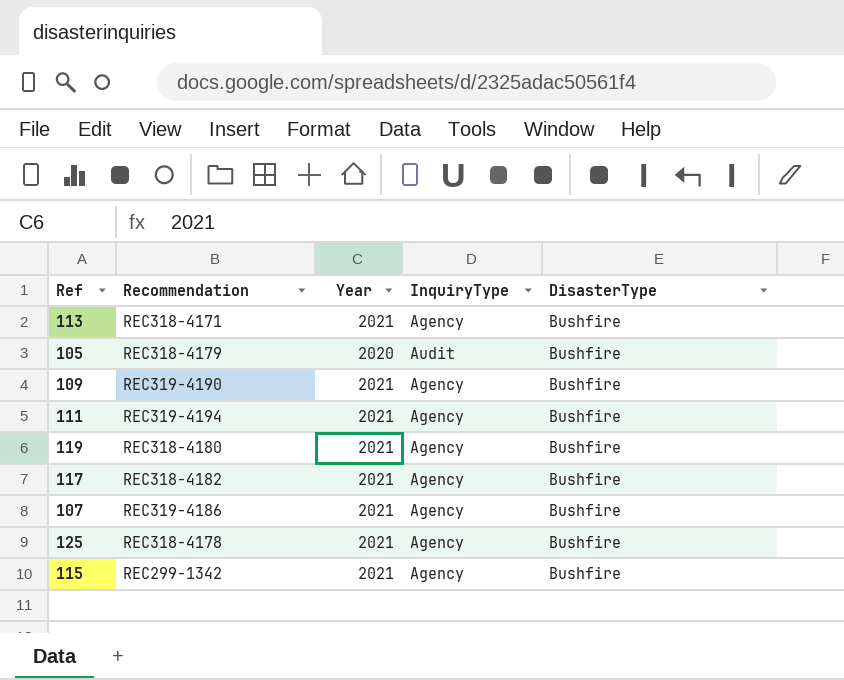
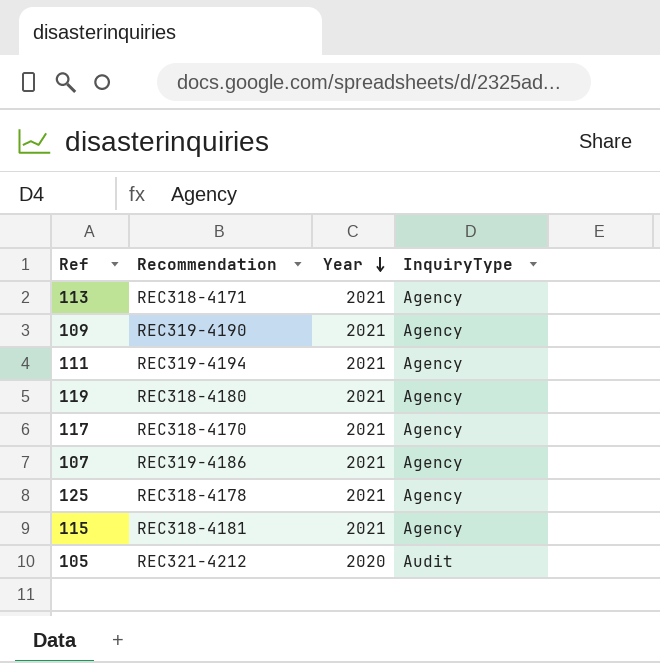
row order: none -> Year descending
column DisasterType | position: 5 -> none
117 | Recommendation: REC318-4182 -> REC318-4170
115 | Recommendation: REC299-1342 -> REC318-4181
105 | Recommendation: REC318-4179 -> REC321-4212

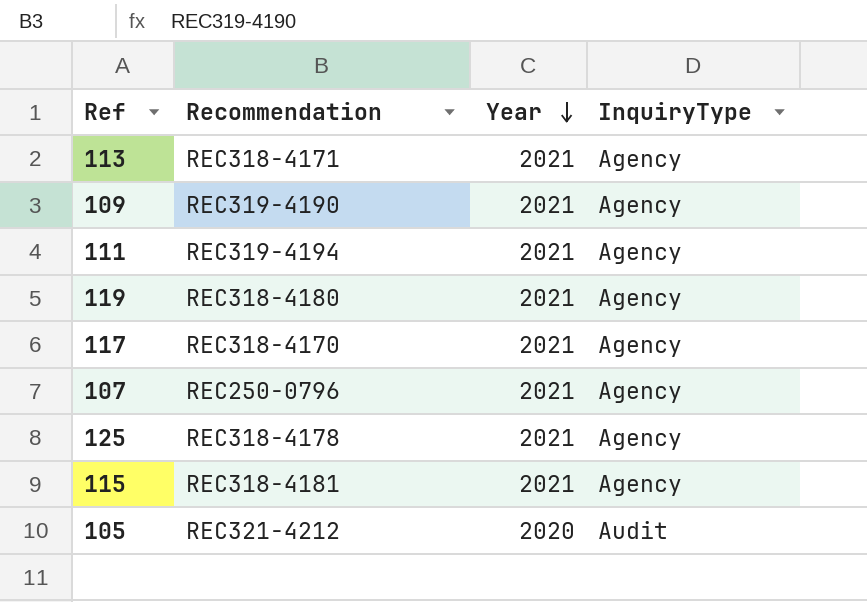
107 | Recommendation: REC319-4186 -> REC250-0796

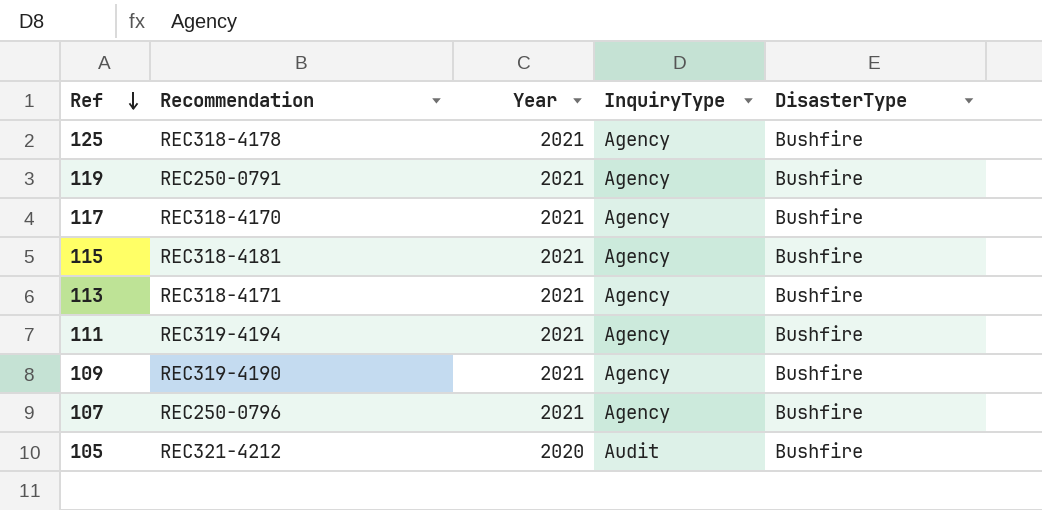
row order: Year descending -> Ref descending
column DisasterType | position: none -> 5
119 | Recommendation: REC318-4180 -> REC250-0791

